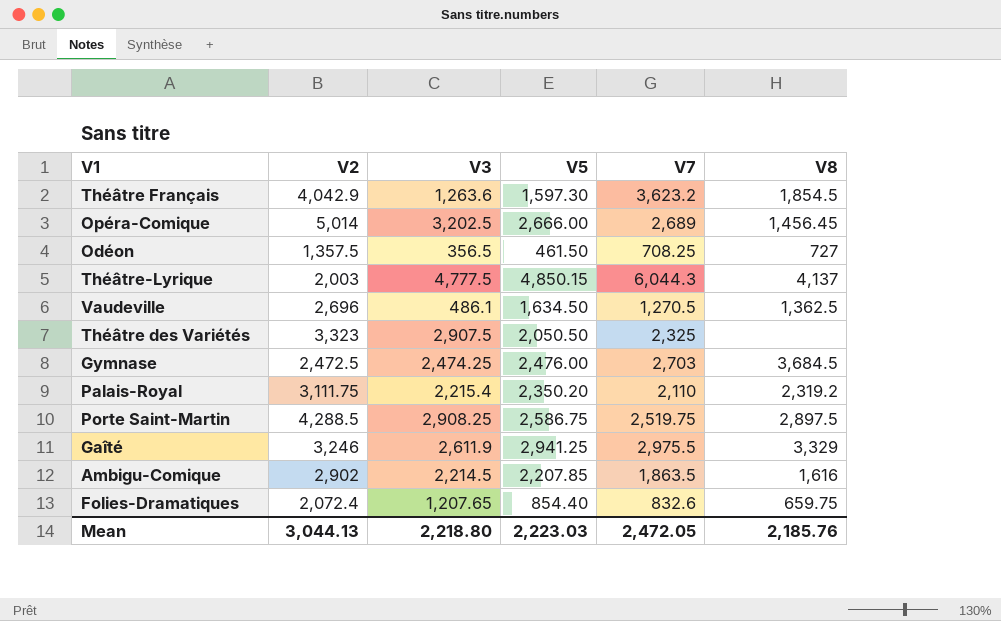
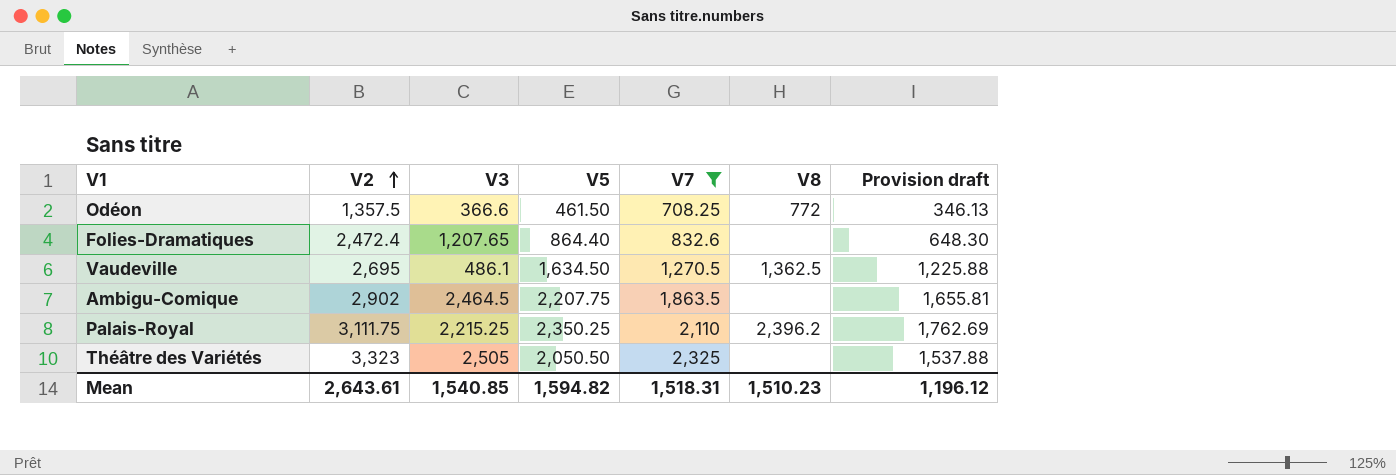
filter: none -> V7 <= 2,325
row order: none -> V2 ascending
column Provision draft | formula: none -> [V5] * 0.75
Odéon | V3: 356.5 -> 366.6
Odéon | V8: 727 -> 772
Folies-Dramatiques | V2: 2,072.4 -> 2,472.4
Folies-Dramatiques | V5: 854.40 -> 864.40
Folies-Dramatiques | V8: 659.75 -> none
Vaudeville | V2: 2,696 -> 2,695
Ambigu-Comique | V3: 2,214.5 -> 2,464.5
Ambigu-Comique | V5: 2,207.85 -> 2,207.75
Ambigu-Comique | V8: 1,616 -> none
Palais-Royal | V3: 2,215.4 -> 2,215.25
Palais-Royal | V5: 2,350.20 -> 2,350.25
Palais-Royal | V8: 2,319.2 -> 2,396.2
Théâtre des Variétés | V3: 2,907.5 -> 2,505
Mean | V2: 3,044.13 -> 2,643.61
Mean | V3: 2,218.80 -> 1,540.85
Mean | V5: 2,223.03 -> 1,594.82
Mean | V7: 2,472.05 -> 1,518.31
Mean | V8: 2,185.76 -> 1,510.23

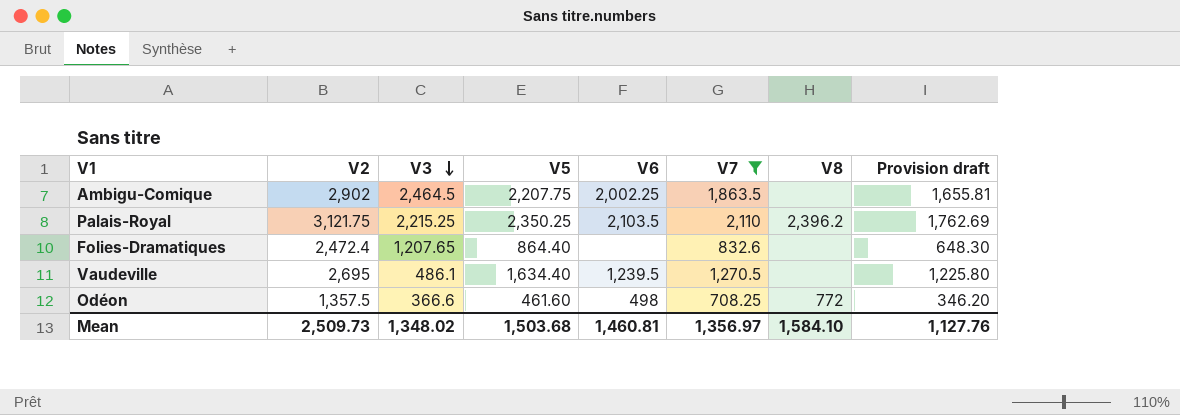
row order: V2 ascending -> V3 descending
column V6 | position: none -> 5
row Théâtre des Variétés: 3,323 | 2,505 | 2,050.50 | 2,325 | none | 1,537.88 -> none
Palais-Royal | V2: 3,111.75 -> 3,121.75
Vaudeville | V5: 1,634.50 -> 1,634.40
Vaudeville | V8: 1,362.5 -> none
Vaudeville | Provision draft: 1,225.88 -> 1,225.80
Odéon | V5: 461.50 -> 461.60
Odéon | Provision draft: 346.13 -> 346.20
Mean | V2: 2,643.61 -> 2,509.73
Mean | V3: 1,540.85 -> 1,348.02
Mean | V5: 1,594.82 -> 1,503.68
Mean | V7: 1,518.31 -> 1,356.97
Mean | V8: 1,510.23 -> 1,584.10
Mean | Provision draft: 1,196.12 -> 1,127.76

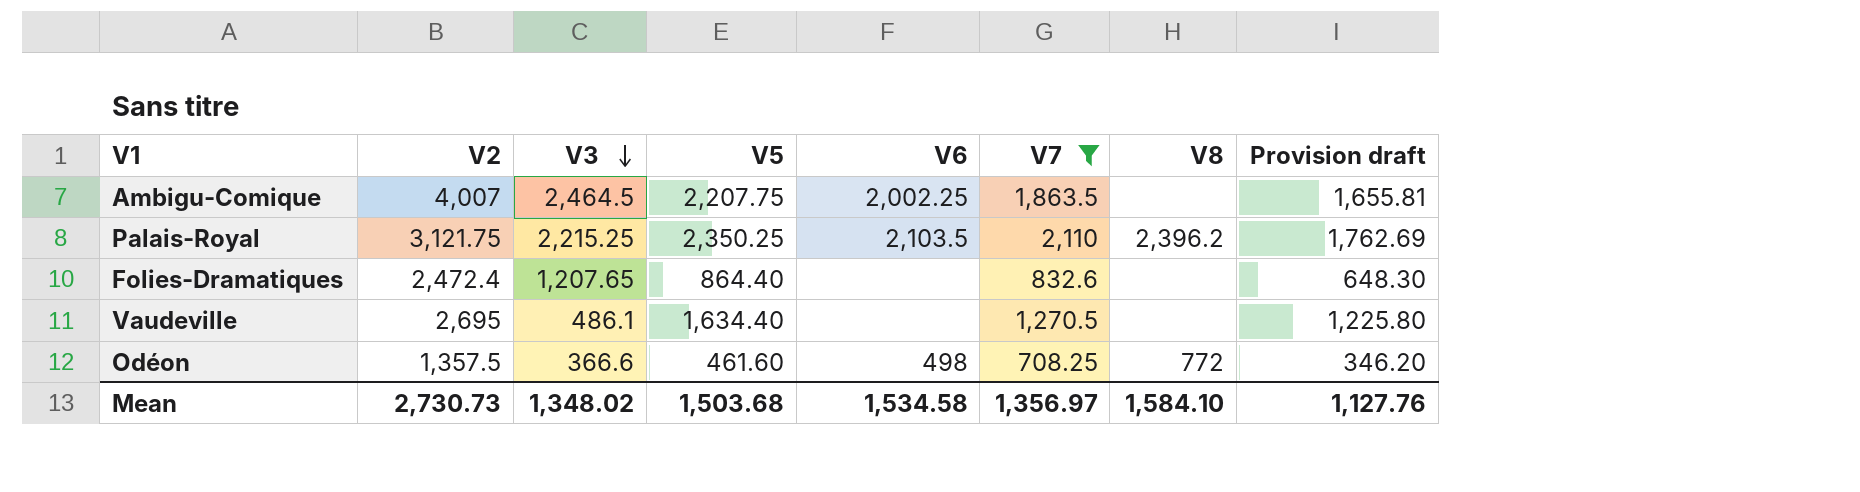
Ambigu-Comique | V2: 2,902 -> 4,007
Vaudeville | V6: 1,239.5 -> none
Mean | V2: 2,509.73 -> 2,730.73
Mean | V6: 1,460.81 -> 1,534.58

